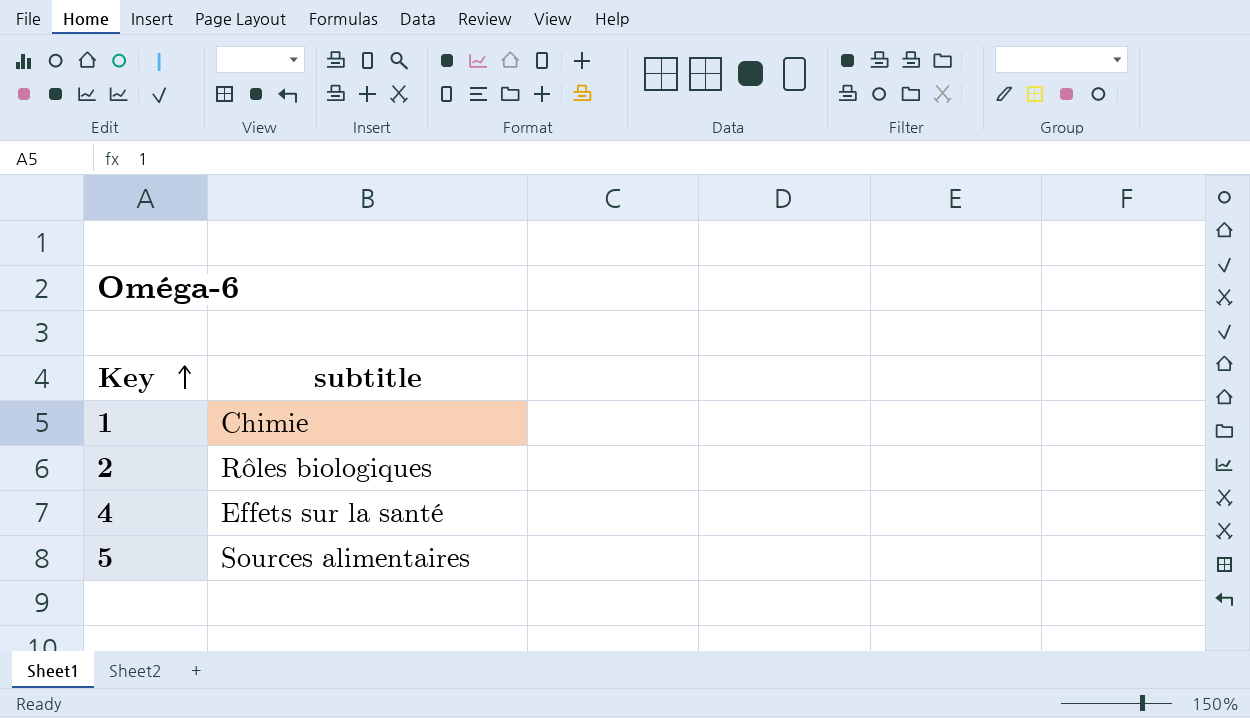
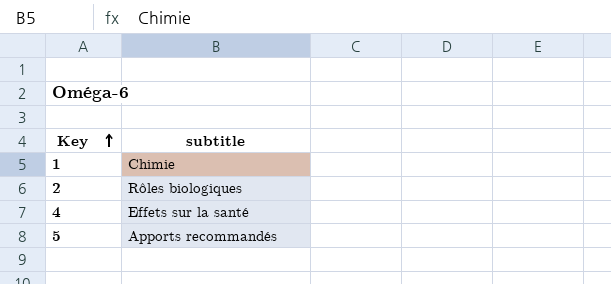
5 | subtitle: Sources alimentaires -> Apports recommandés

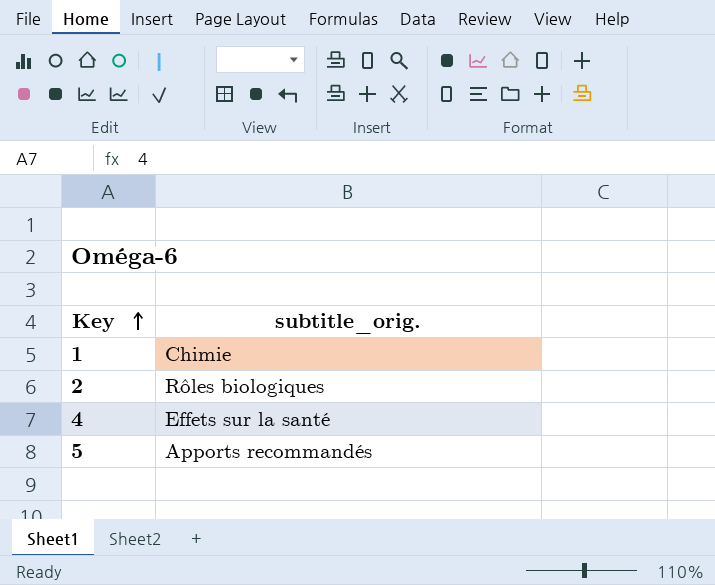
column name: subtitle -> subtitle_orig.

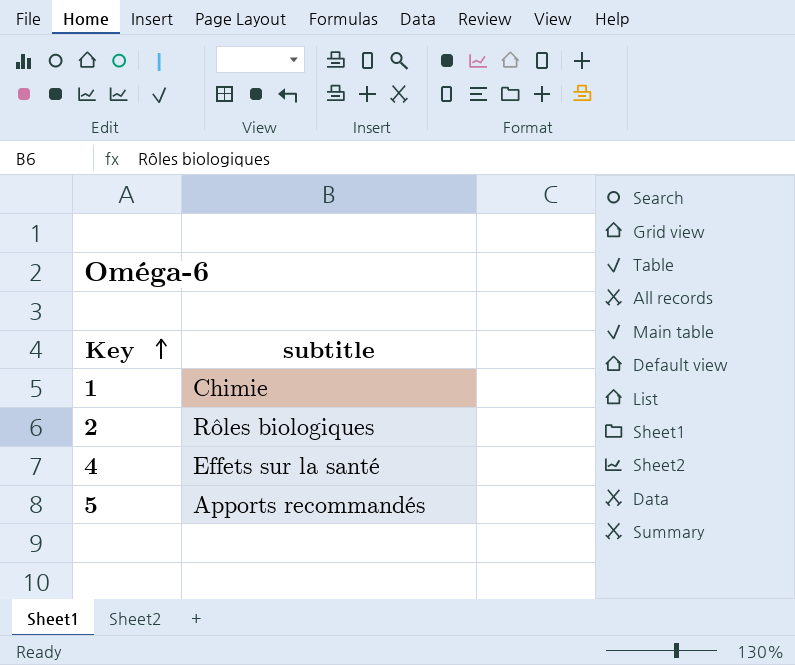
column name: subtitle_orig. -> subtitle

